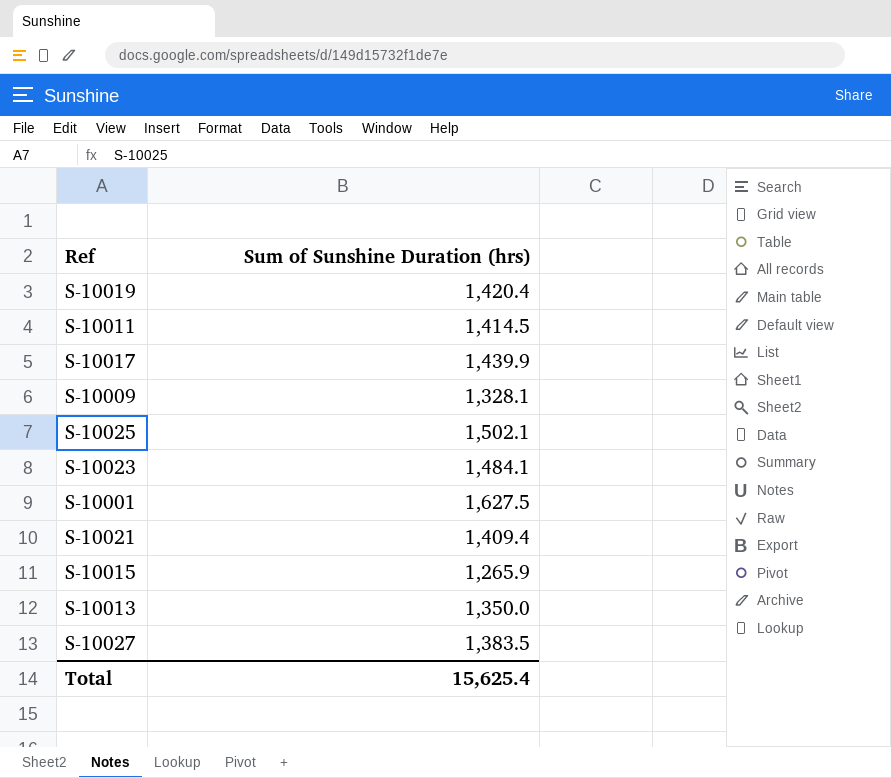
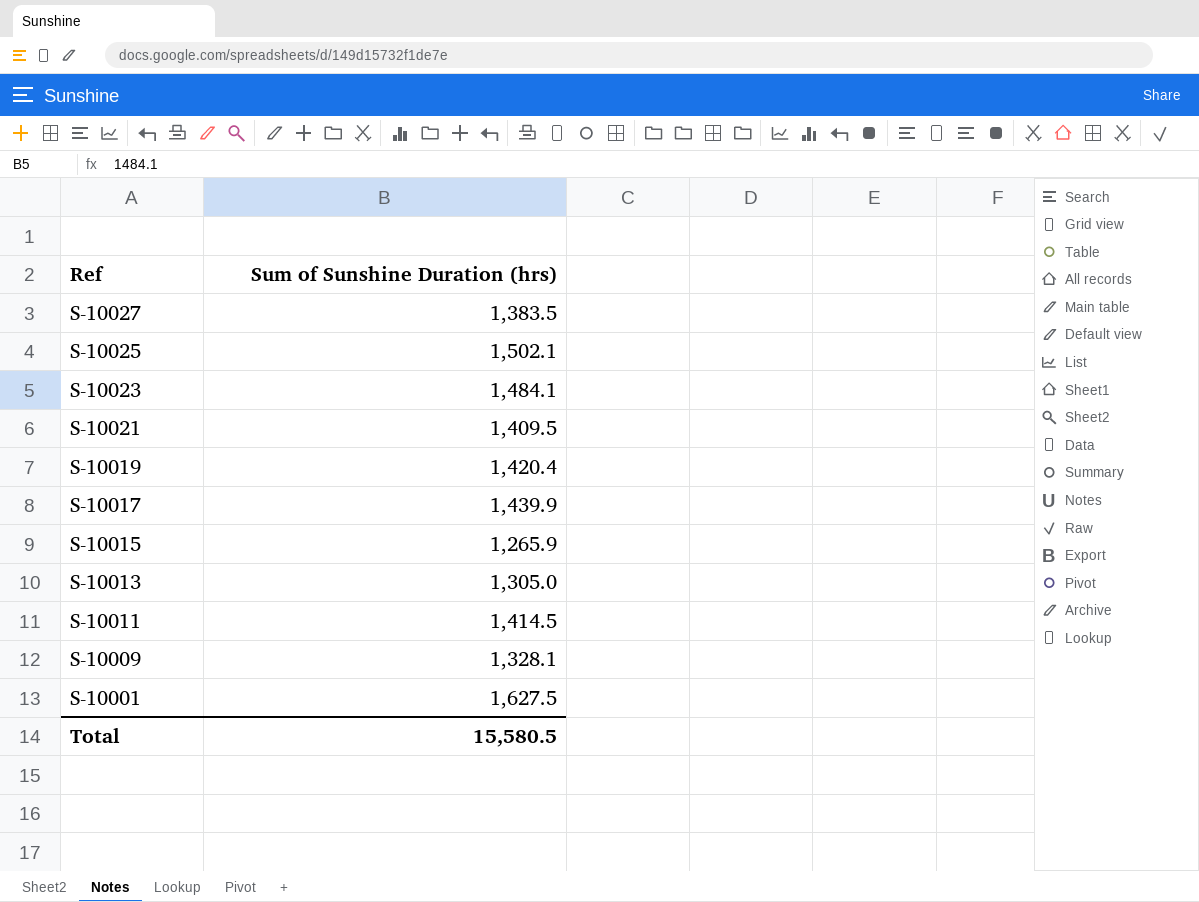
row order: none -> Ref descending
S-10021 | Sum of Sunshine Duration (hrs): 1,409.4 -> 1,409.5
S-10013 | Sum of Sunshine Duration (hrs): 1,350.0 -> 1,305.0
Total | Sum of Sunshine Duration (hrs): 15,625.4 -> 15,580.5

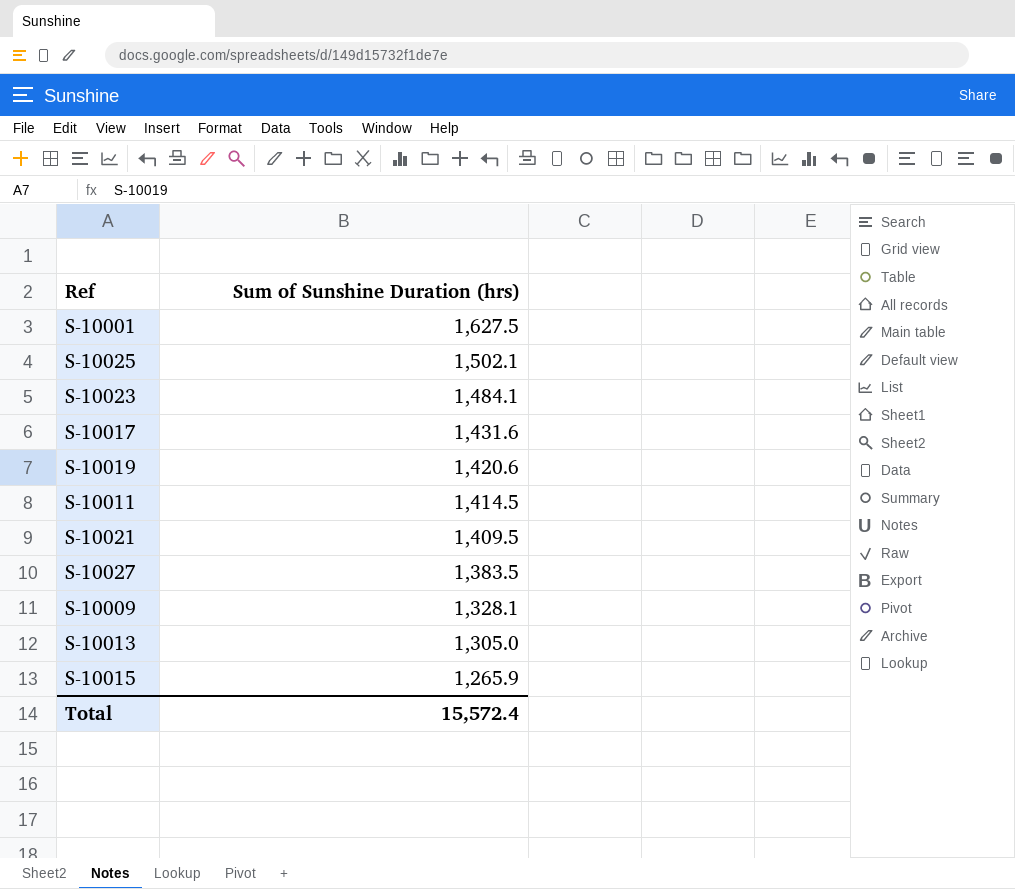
row order: Ref descending -> Sum of Sunshine Duration (hrs) descending
S-10017 | Sum of Sunshine Duration (hrs): 1,439.9 -> 1,431.6
S-10019 | Sum of Sunshine Duration (hrs): 1,420.4 -> 1,420.6
Total | Sum of Sunshine Duration (hrs): 15,580.5 -> 15,572.4

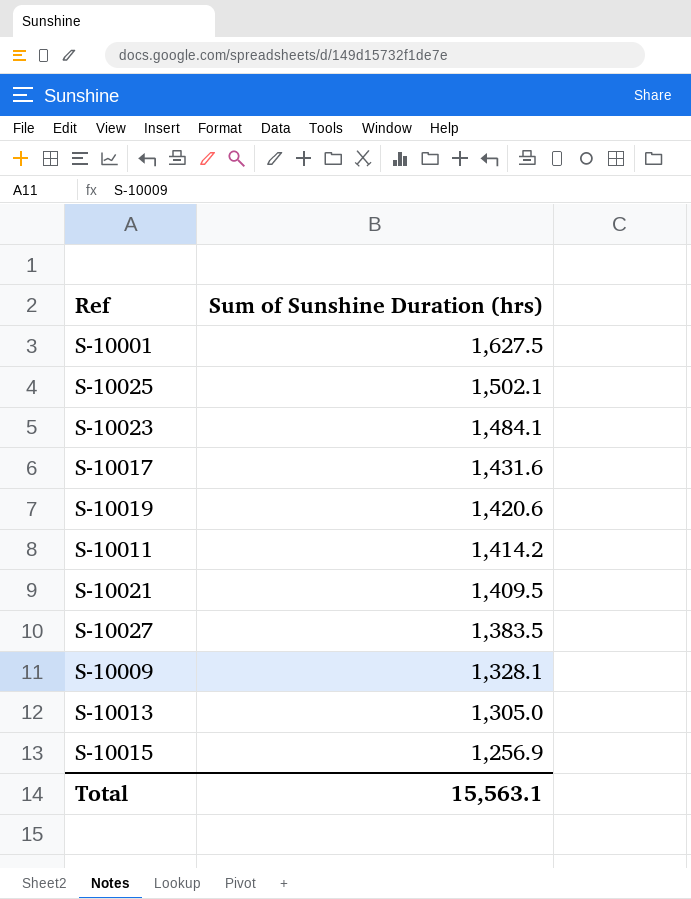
S-10011 | Sum of Sunshine Duration (hrs): 1,414.5 -> 1,414.2
S-10015 | Sum of Sunshine Duration (hrs): 1,265.9 -> 1,256.9
Total | Sum of Sunshine Duration (hrs): 15,572.4 -> 15,563.1

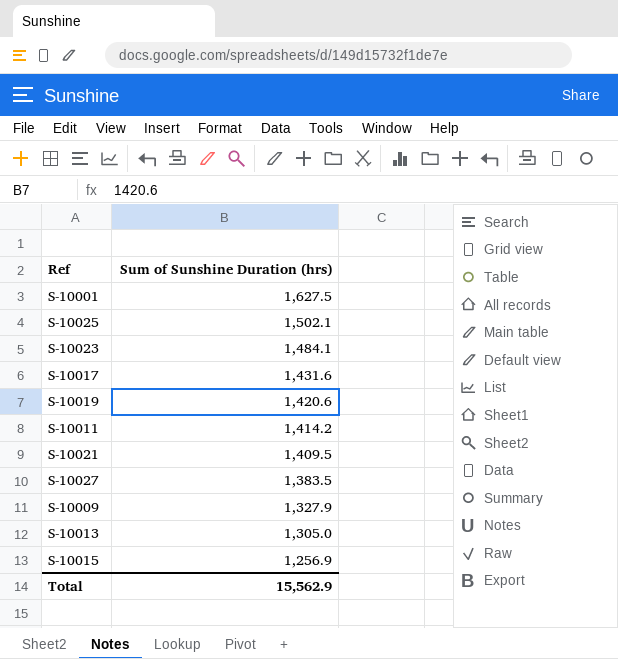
S-10009 | Sum of Sunshine Duration (hrs): 1,328.1 -> 1,327.9
Total | Sum of Sunshine Duration (hrs): 15,563.1 -> 15,562.9

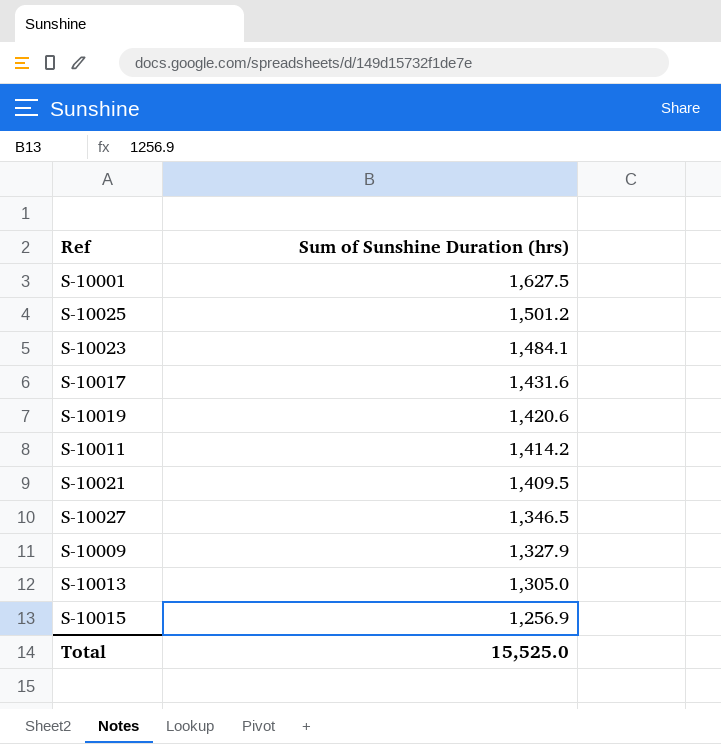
S-10025 | Sum of Sunshine Duration (hrs): 1,502.1 -> 1,501.2
S-10027 | Sum of Sunshine Duration (hrs): 1,383.5 -> 1,346.5
Total | Sum of Sunshine Duration (hrs): 15,562.9 -> 15,525.0

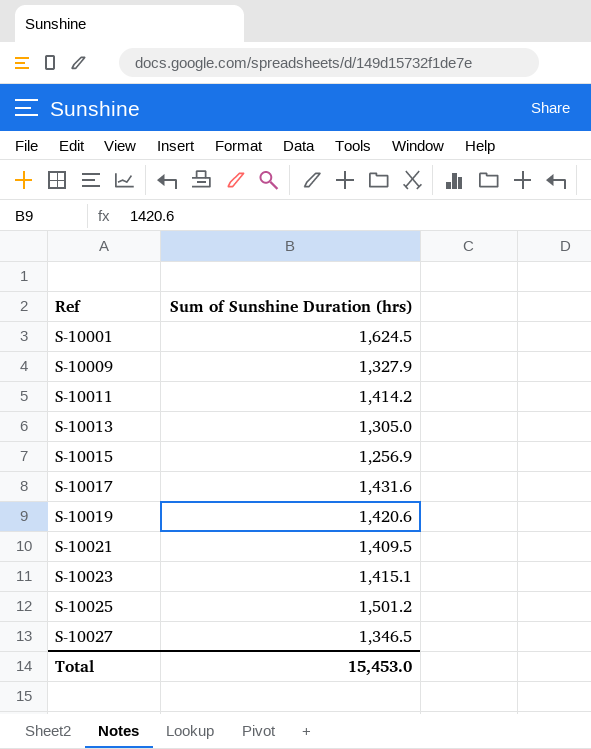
row order: Sum of Sunshine Duration (hrs) descending -> Ref ascending
S-10001 | Sum of Sunshine Duration (hrs): 1,627.5 -> 1,624.5
S-10023 | Sum of Sunshine Duration (hrs): 1,484.1 -> 1,415.1
Total | Sum of Sunshine Duration (hrs): 15,525.0 -> 15,453.0

